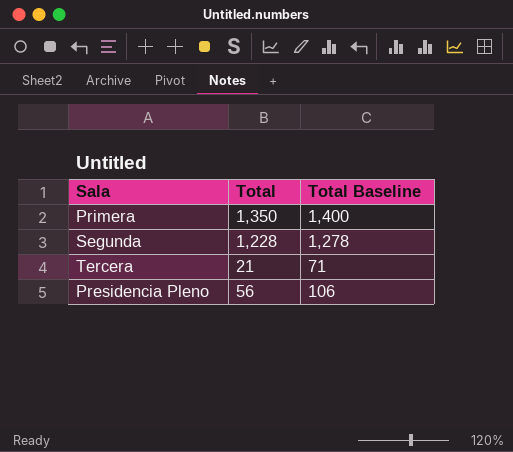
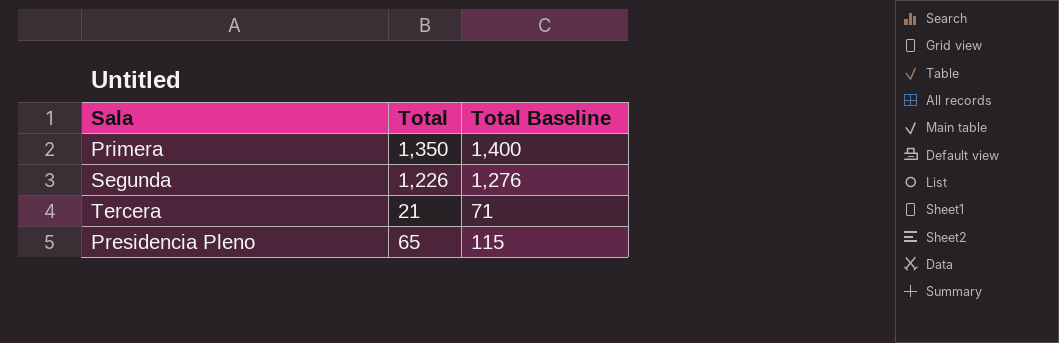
Segunda | Total: 1,228 -> 1,226
Segunda | Total Baseline: 1,278 -> 1,276
Presidencia Pleno | Total: 56 -> 65
Presidencia Pleno | Total Baseline: 106 -> 115

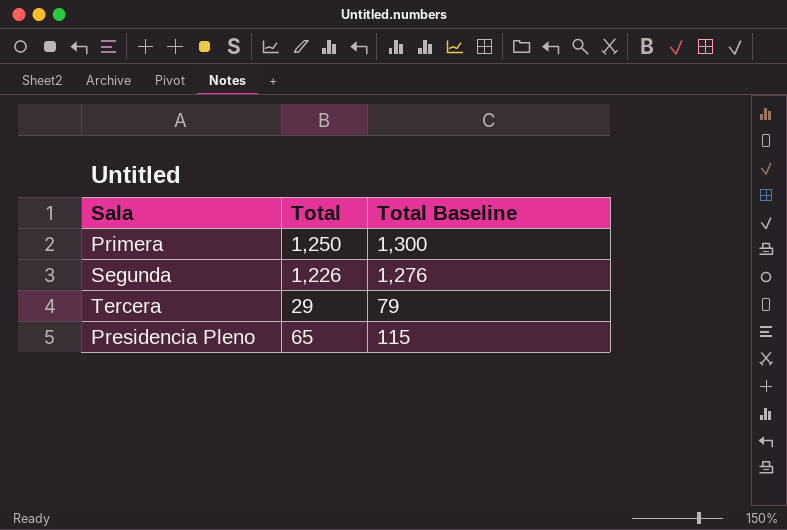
Primera | Total: 1,350 -> 1,250
Primera | Total Baseline: 1,400 -> 1,300
Tercera | Total: 21 -> 29
Tercera | Total Baseline: 71 -> 79

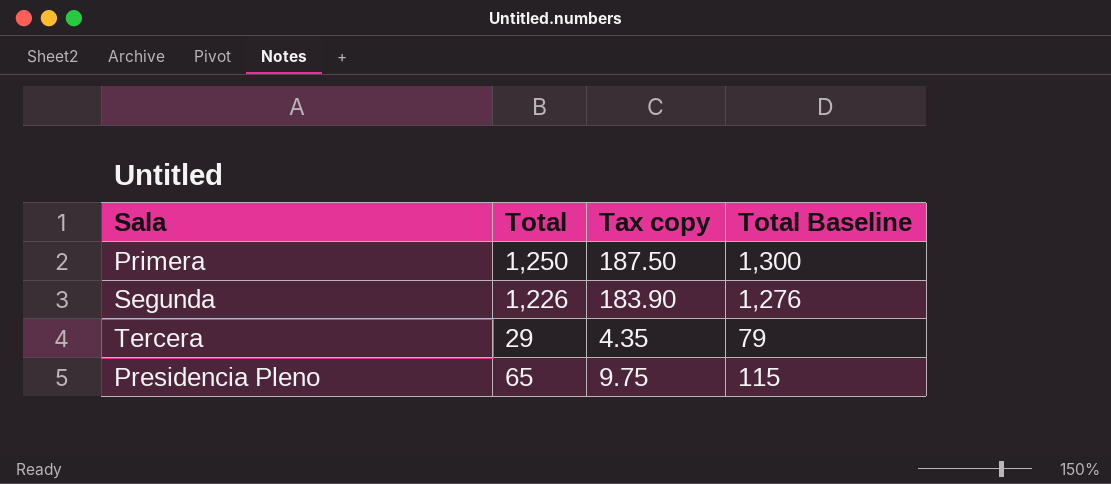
column Tax copy | formula: none -> [Total] * 0.15

